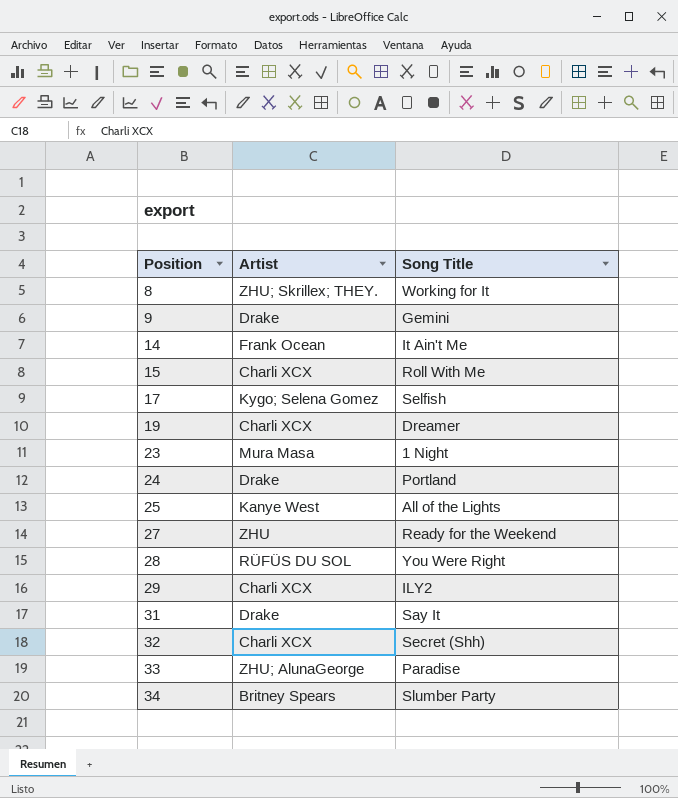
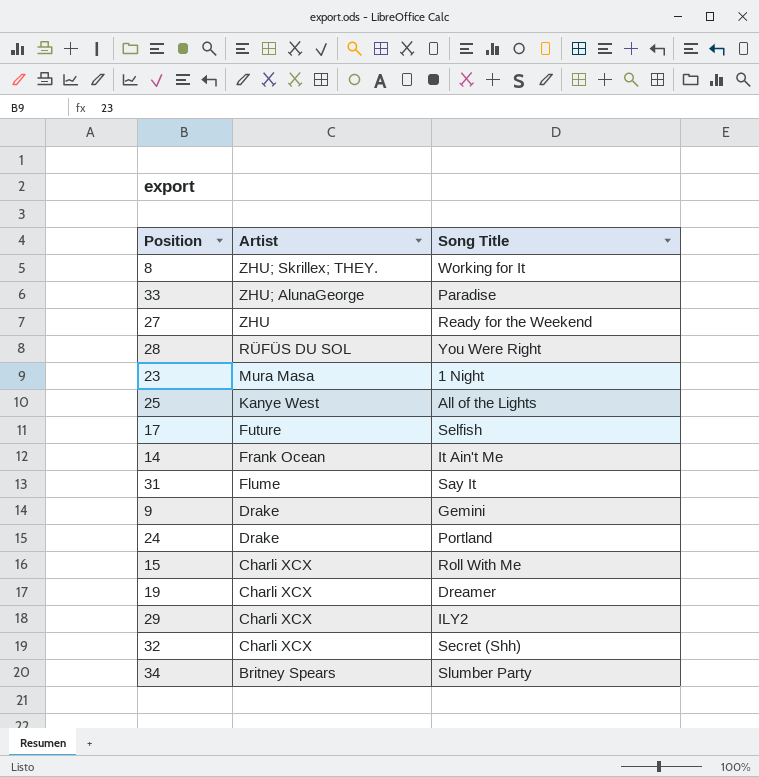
row order: Position ascending -> Artist descending
17 | Artist: Kygo; Selena Gomez -> Future
31 | Artist: Drake -> Flume

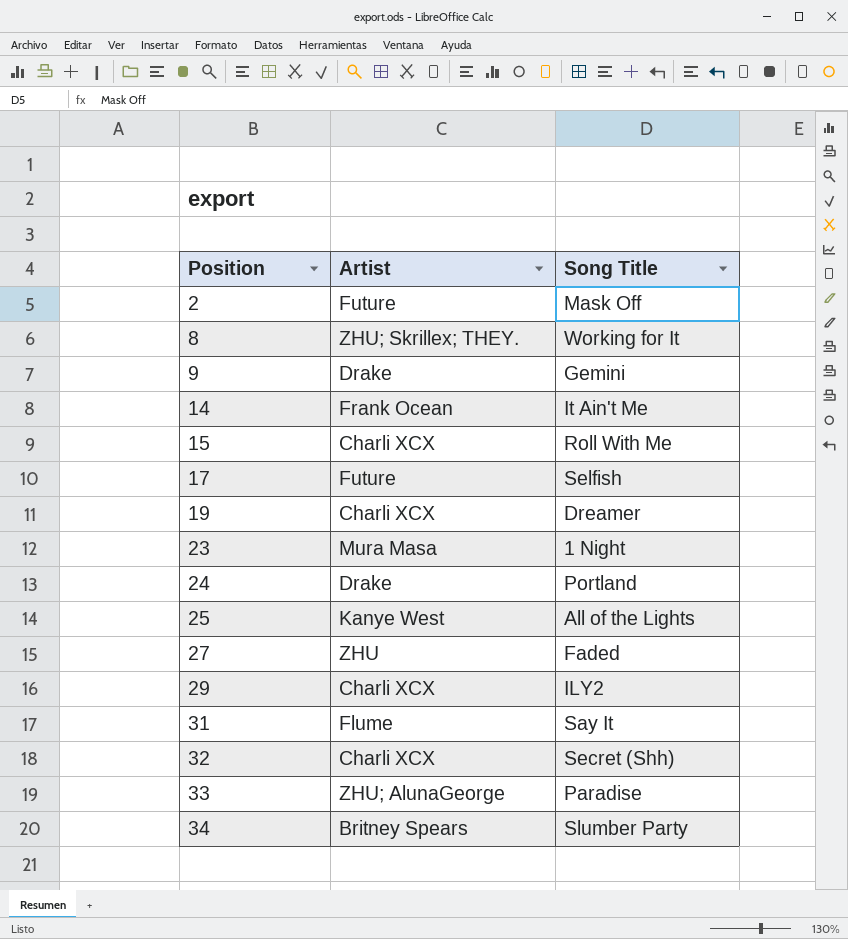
row order: Artist descending -> Position ascending
row 28: RÜFÜS DU SOL | You Were Right -> none
row 2: none -> Future | Mask Off
27 | Song Title: Ready for the Weekend -> Faded

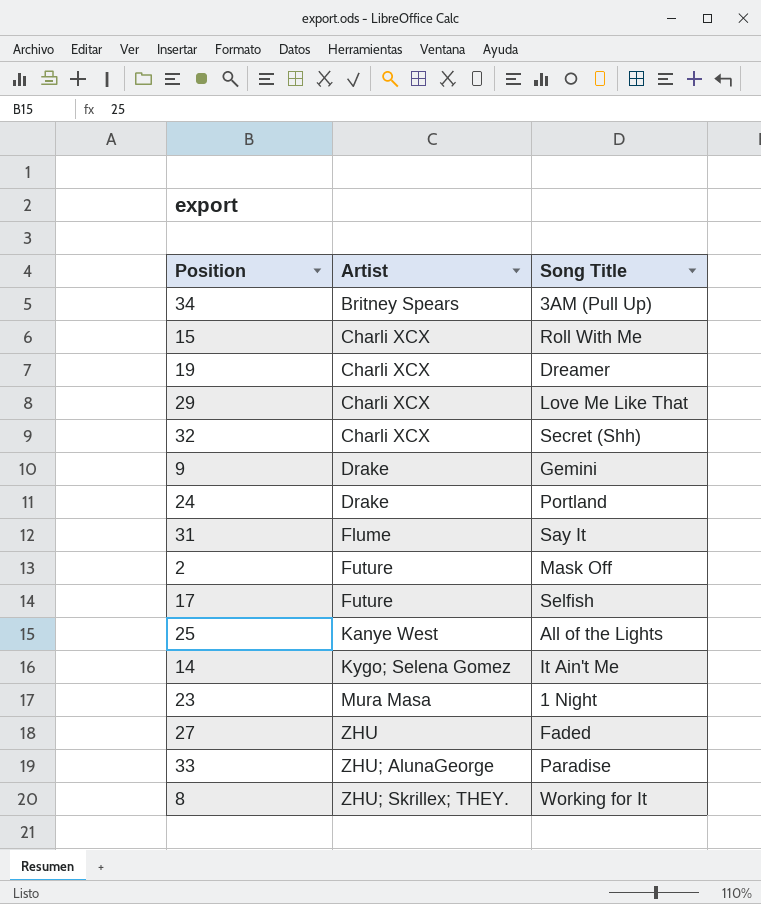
row order: Position ascending -> Artist ascending
34 | Song Title: Slumber Party -> 3AM (Pull Up)
29 | Song Title: ILY2 -> Love Me Like That
14 | Artist: Frank Ocean -> Kygo; Selena Gomez

